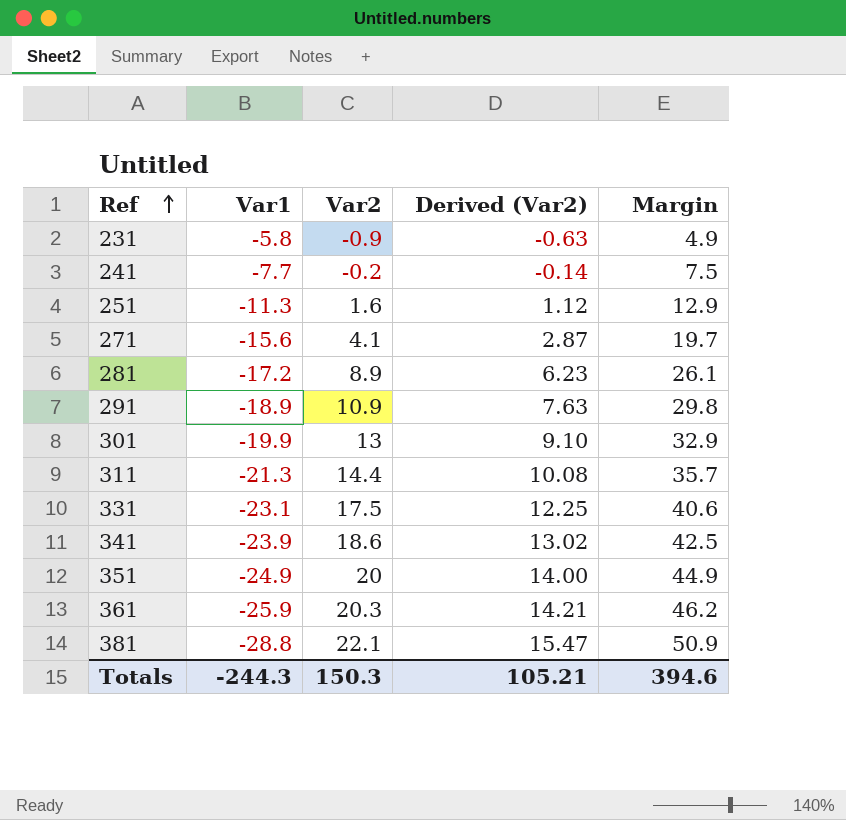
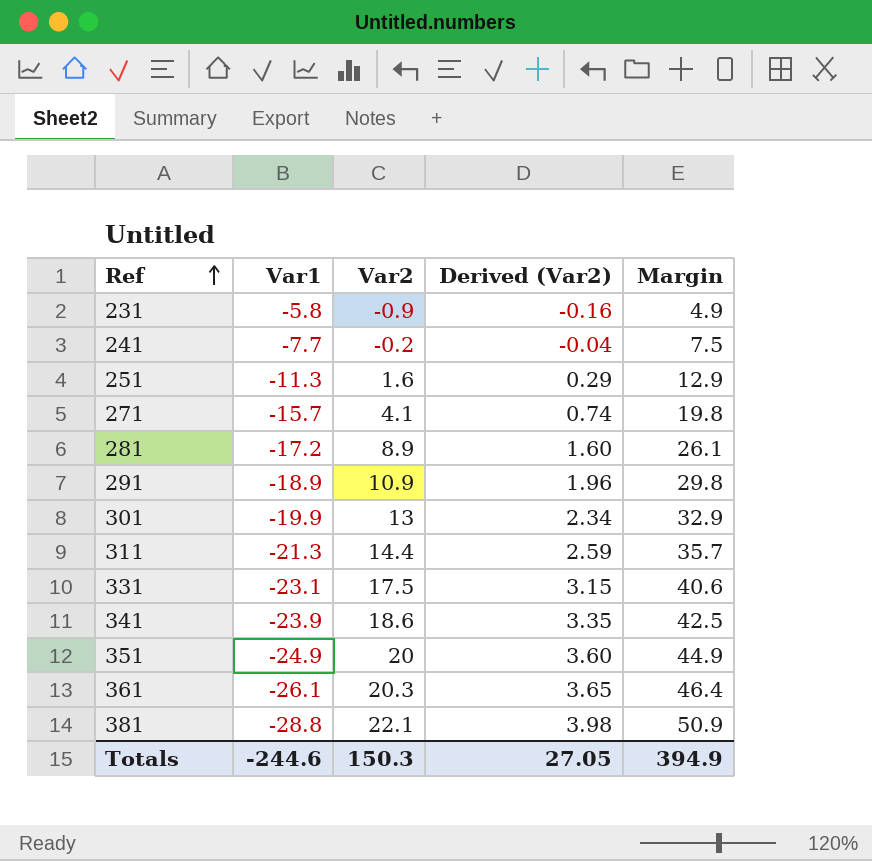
column Derived (Var2) | formula: [Var2] * 0.7 -> [Var2] * 0.18
271 | Var1: -15.6 -> -15.7
271 | Margin: 19.7 -> 19.8
361 | Var1: -25.9 -> -26.1
361 | Margin: 46.2 -> 46.4
Totals | Var1: -244.3 -> -244.6
Totals | Derived (Var2): 105.21 -> 27.05
Totals | Margin: 394.6 -> 394.9

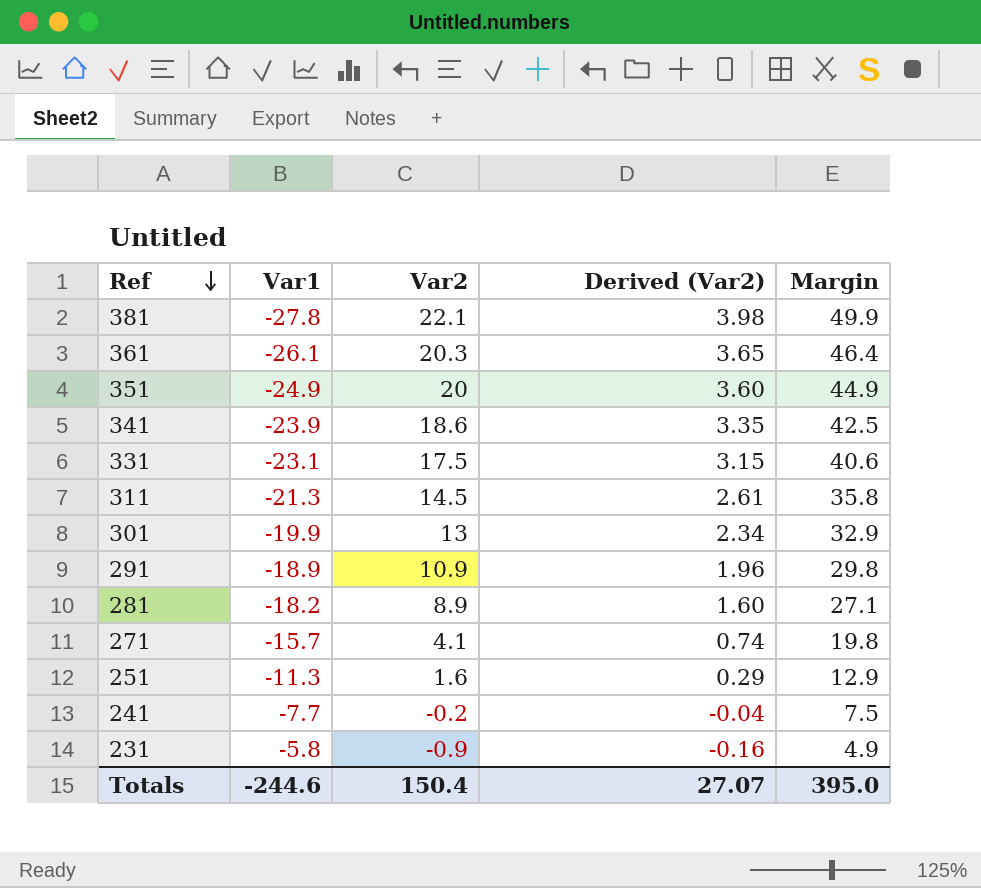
row order: Ref ascending -> Ref descending
381 | Var1: -28.8 -> -27.8
381 | Margin: 50.9 -> 49.9
311 | Var2: 14.4 -> 14.5
311 | Derived (Var2): 2.59 -> 2.61
311 | Margin: 35.7 -> 35.8
281 | Var1: -17.2 -> -18.2
281 | Margin: 26.1 -> 27.1
Totals | Var2: 150.3 -> 150.4
Totals | Derived (Var2): 27.05 -> 27.07
Totals | Margin: 394.9 -> 395.0

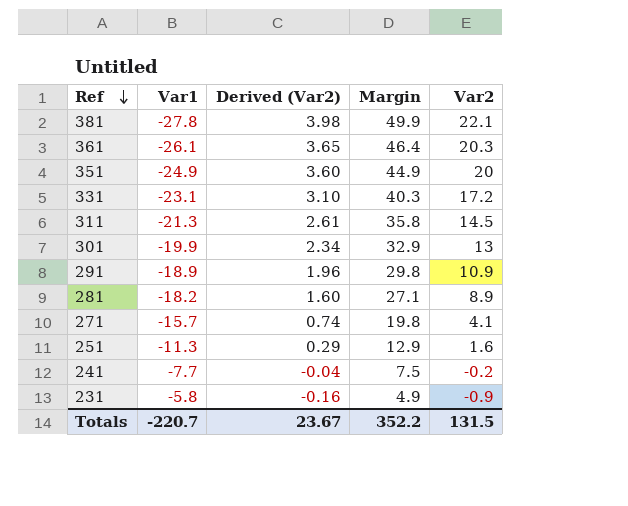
column Var2 | position: 3 -> 5
row 341: -23.9 | 18.6 | 3.35 | 42.5 -> none
331 | Derived (Var2): 3.15 -> 3.10
331 | Margin: 40.6 -> 40.3
331 | Var2: 17.5 -> 17.2
Totals | Var1: -244.6 -> -220.7
Totals | Derived (Var2): 27.07 -> 23.67
Totals | Margin: 395.0 -> 352.2
Totals | Var2: 150.4 -> 131.5

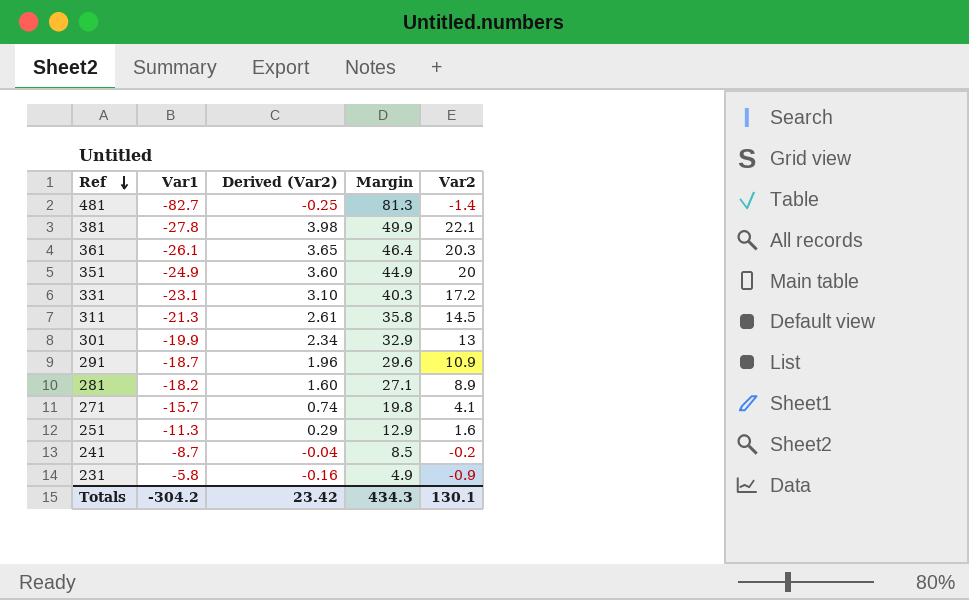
row 481: none -> -82.7 | -0.25 | 81.3 | -1.4
291 | Var1: -18.9 -> -18.7
291 | Margin: 29.8 -> 29.6
241 | Var1: -7.7 -> -8.7
241 | Margin: 7.5 -> 8.5
Totals | Var1: -220.7 -> -304.2
Totals | Derived (Var2): 23.67 -> 23.42
Totals | Margin: 352.2 -> 434.3
Totals | Var2: 131.5 -> 130.1

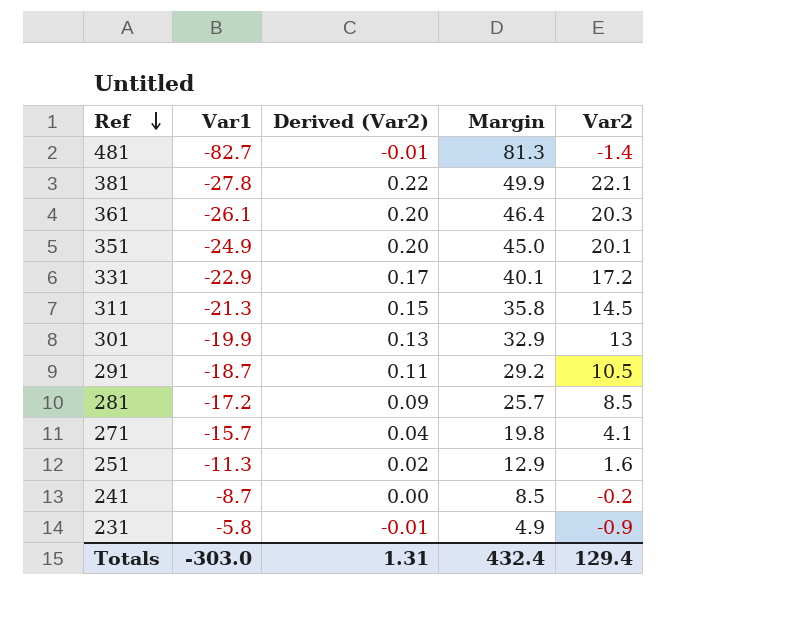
column Derived (Var2) | formula: [Var2] * 0.18 -> [Var2] * 0.01
351 | Margin: 44.9 -> 45.0
351 | Var2: 20 -> 20.1
331 | Var1: -23.1 -> -22.9
331 | Margin: 40.3 -> 40.1
291 | Margin: 29.6 -> 29.2
291 | Var2: 10.9 -> 10.5
281 | Var1: -18.2 -> -17.2
281 | Margin: 27.1 -> 25.7
281 | Var2: 8.9 -> 8.5
Totals | Var1: -304.2 -> -303.0
Totals | Derived (Var2): 23.42 -> 1.31
Totals | Margin: 434.3 -> 432.4
Totals | Var2: 130.1 -> 129.4

